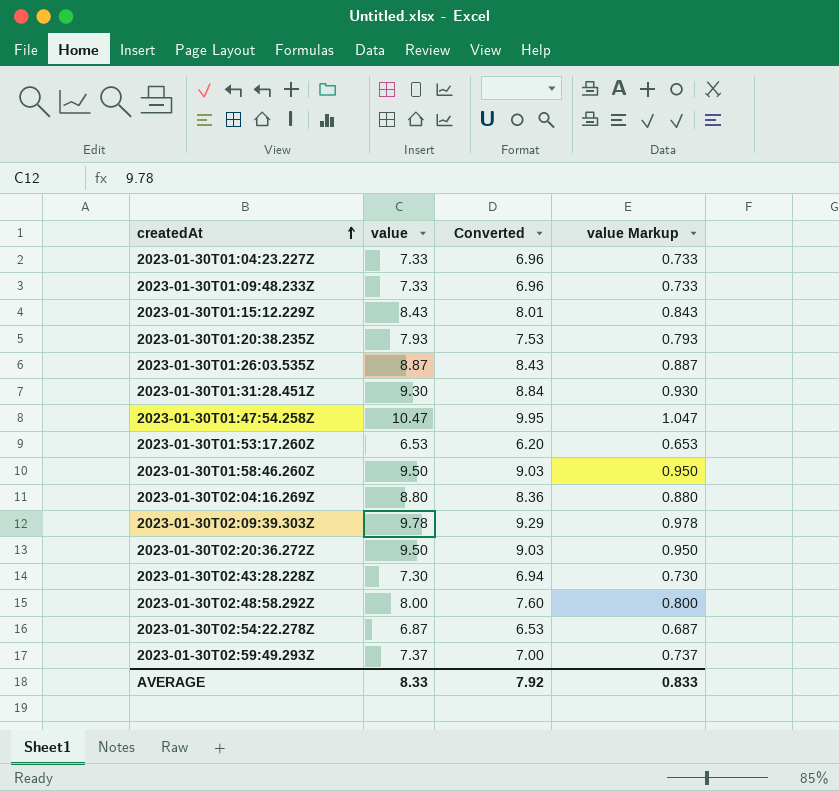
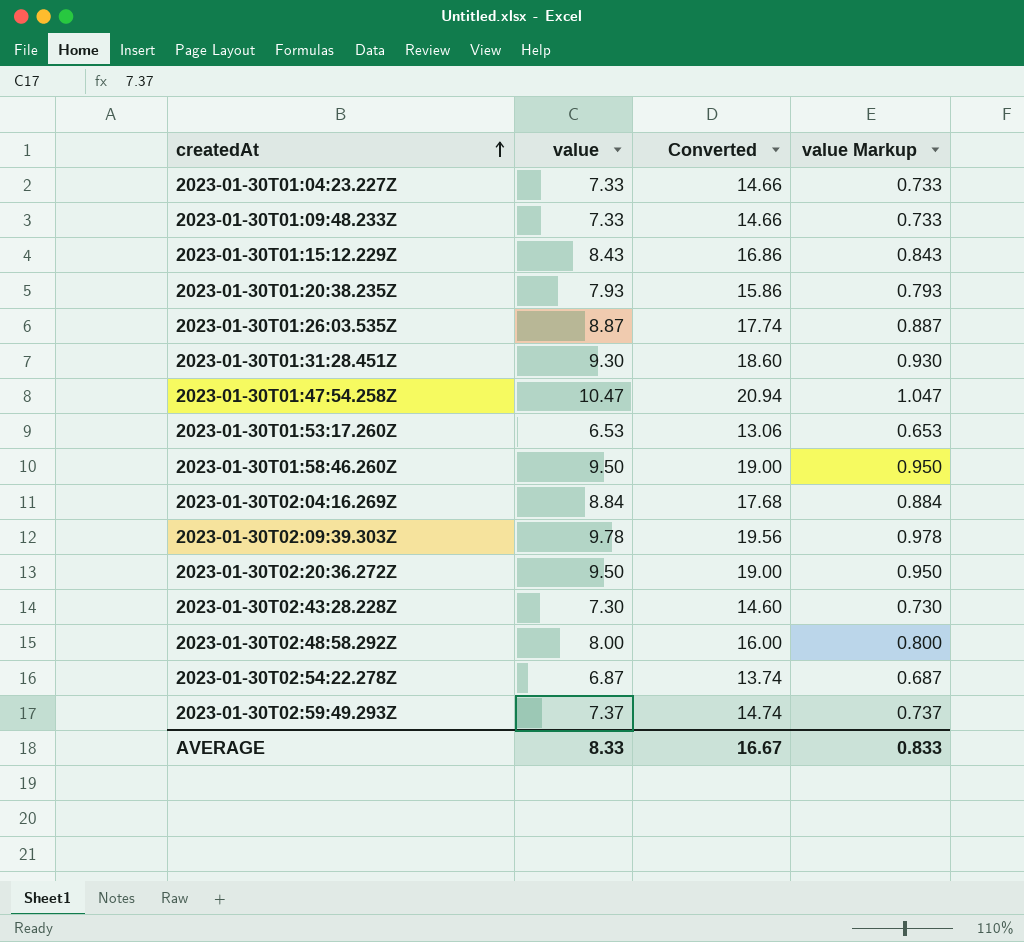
column Converted | formula: [value] * 0.95 -> [value] * 2
2023-01-30T02:04:16.269Z | value: 8.80 -> 8.84
2023-01-30T02:04:16.269Z | value Markup: 0.880 -> 0.884
AVERAGE | Converted: 7.92 -> 16.67

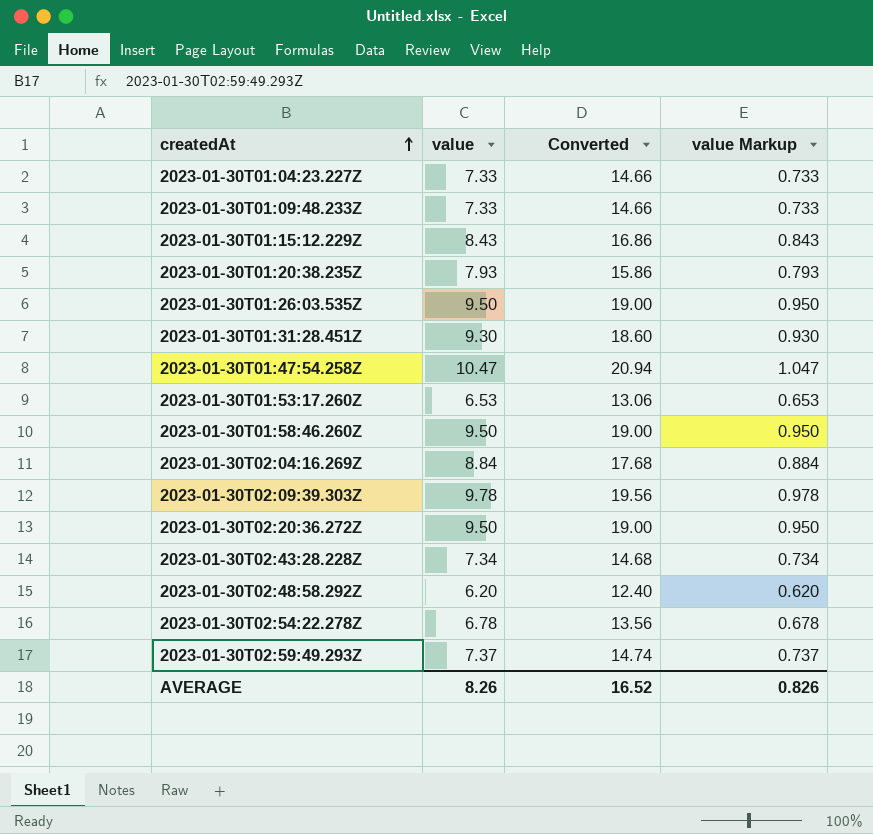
2023-01-30T01:26:03.535Z | value: 8.87 -> 9.50
2023-01-30T01:26:03.535Z | Converted: 17.74 -> 19.00
2023-01-30T01:26:03.535Z | value Markup: 0.887 -> 0.950
2023-01-30T02:43:28.228Z | value: 7.30 -> 7.34
2023-01-30T02:43:28.228Z | Converted: 14.60 -> 14.68
2023-01-30T02:43:28.228Z | value Markup: 0.730 -> 0.734
2023-01-30T02:48:58.292Z | value: 8.00 -> 6.20
2023-01-30T02:48:58.292Z | Converted: 16.00 -> 12.40
2023-01-30T02:48:58.292Z | value Markup: 0.800 -> 0.620
2023-01-30T02:54:22.278Z | value: 6.87 -> 6.78
2023-01-30T02:54:22.278Z | Converted: 13.74 -> 13.56
2023-01-30T02:54:22.278Z | value Markup: 0.687 -> 0.678
AVERAGE | value: 8.33 -> 8.26
AVERAGE | Converted: 16.67 -> 16.52
AVERAGE | value Markup: 0.833 -> 0.826

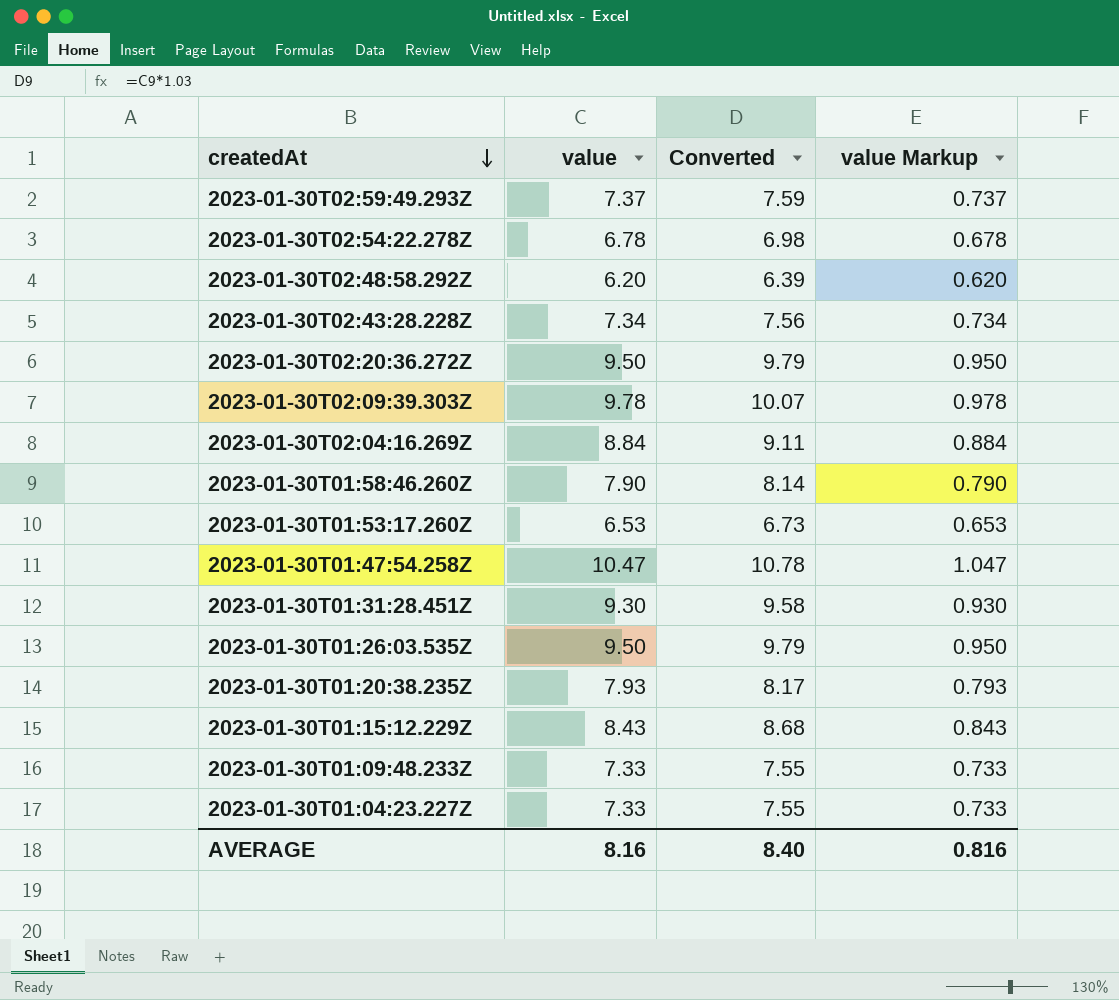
row order: createdAt ascending -> createdAt descending
column Converted | formula: [value] * 2 -> [value] * 1.03
2023-01-30T01:58:46.260Z | value: 9.50 -> 7.90
2023-01-30T01:58:46.260Z | value Markup: 0.950 -> 0.790
AVERAGE | value: 8.26 -> 8.16
AVERAGE | Converted: 16.52 -> 8.40
AVERAGE | value Markup: 0.826 -> 0.816

